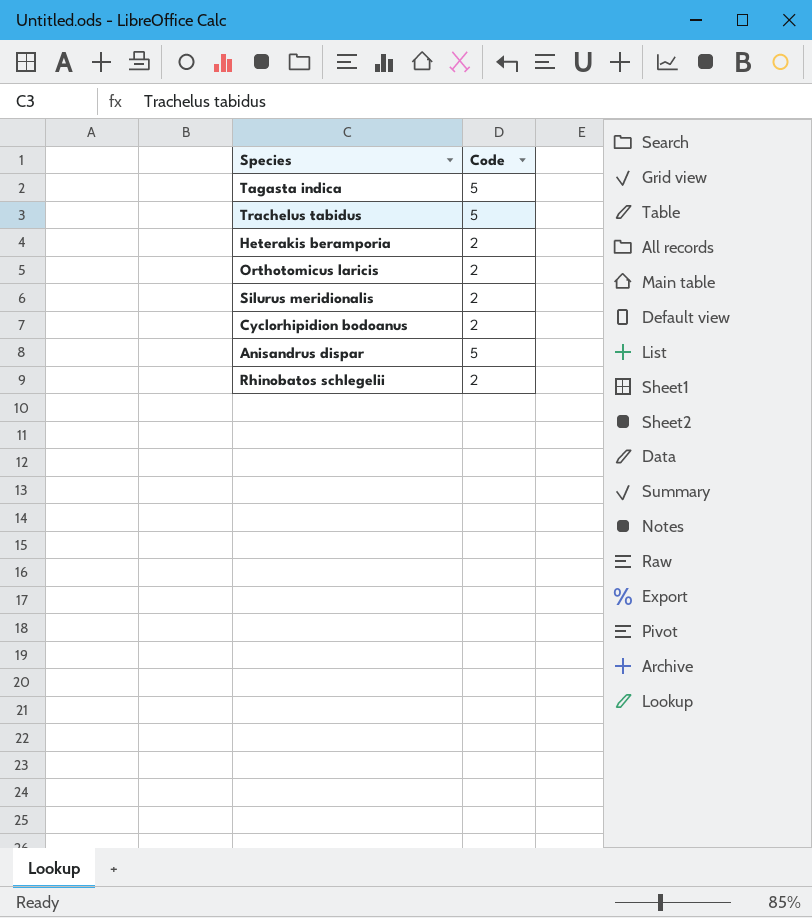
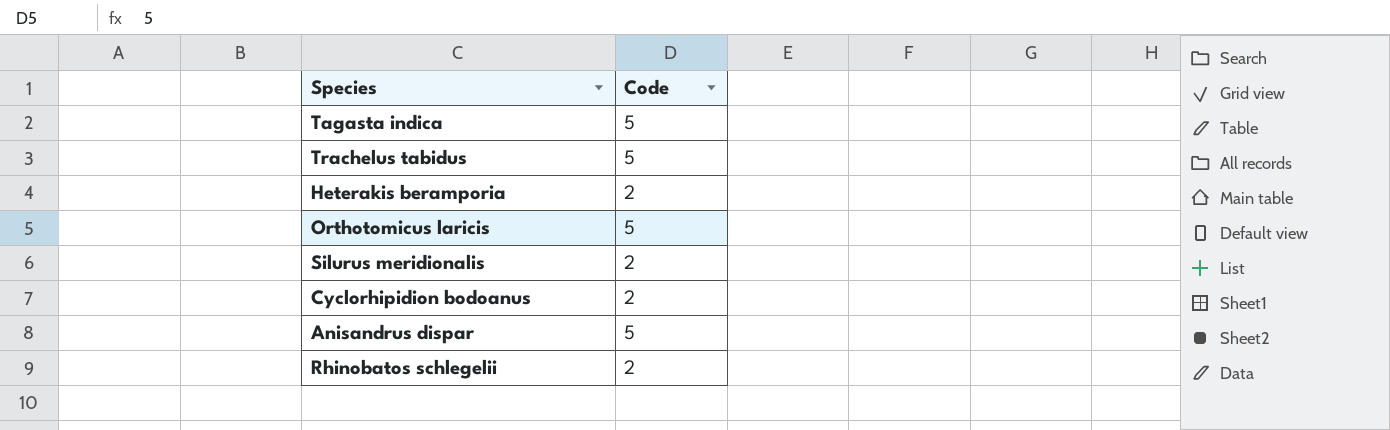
Orthotomicus laricis | Code: 2 -> 5

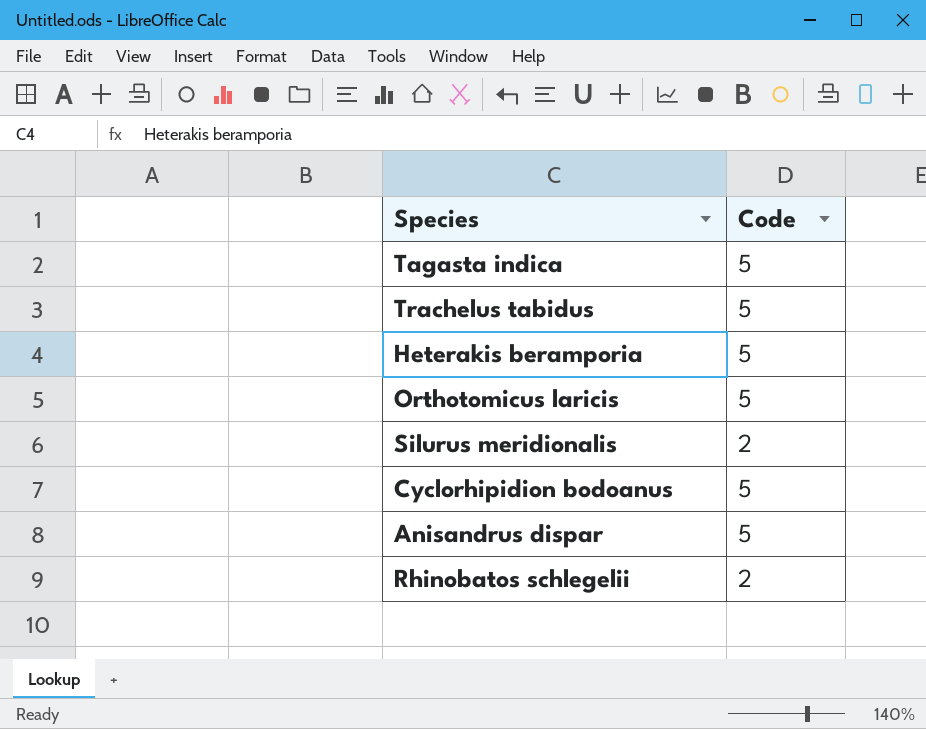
Heterakis beramporia | Code: 2 -> 5
Cyclorhipidion bodoanus | Code: 2 -> 5

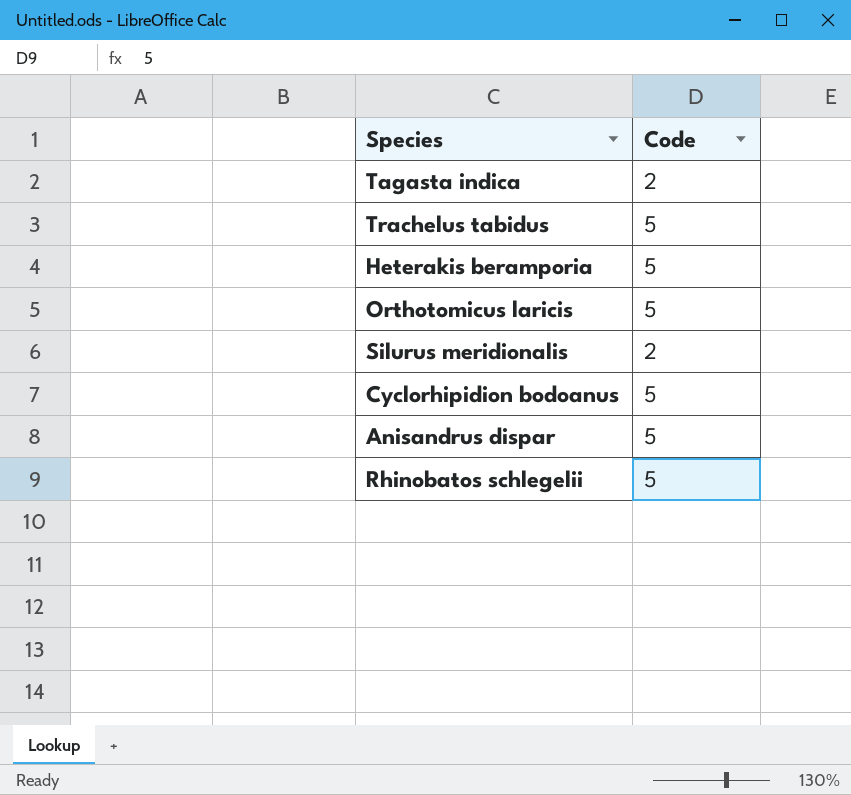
Tagasta indica | Code: 5 -> 2
Rhinobatos schlegelii | Code: 2 -> 5

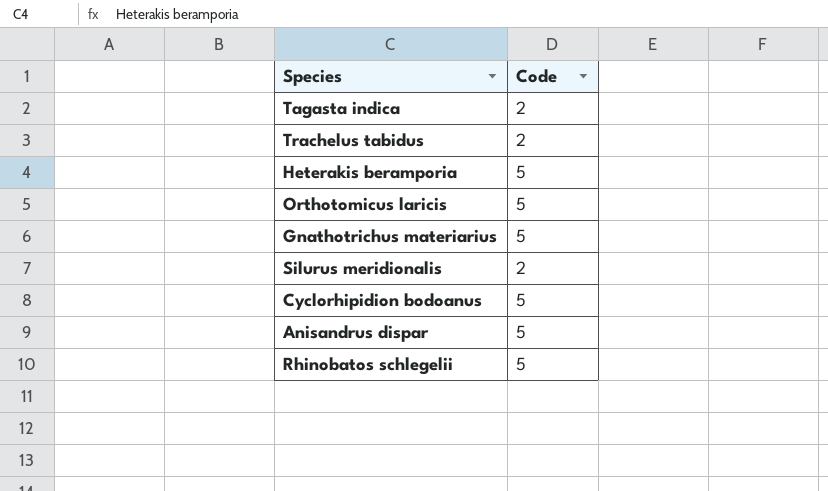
Trachelus tabidus | Code: 5 -> 2
row Gnathotrichus materiarius: none -> 5

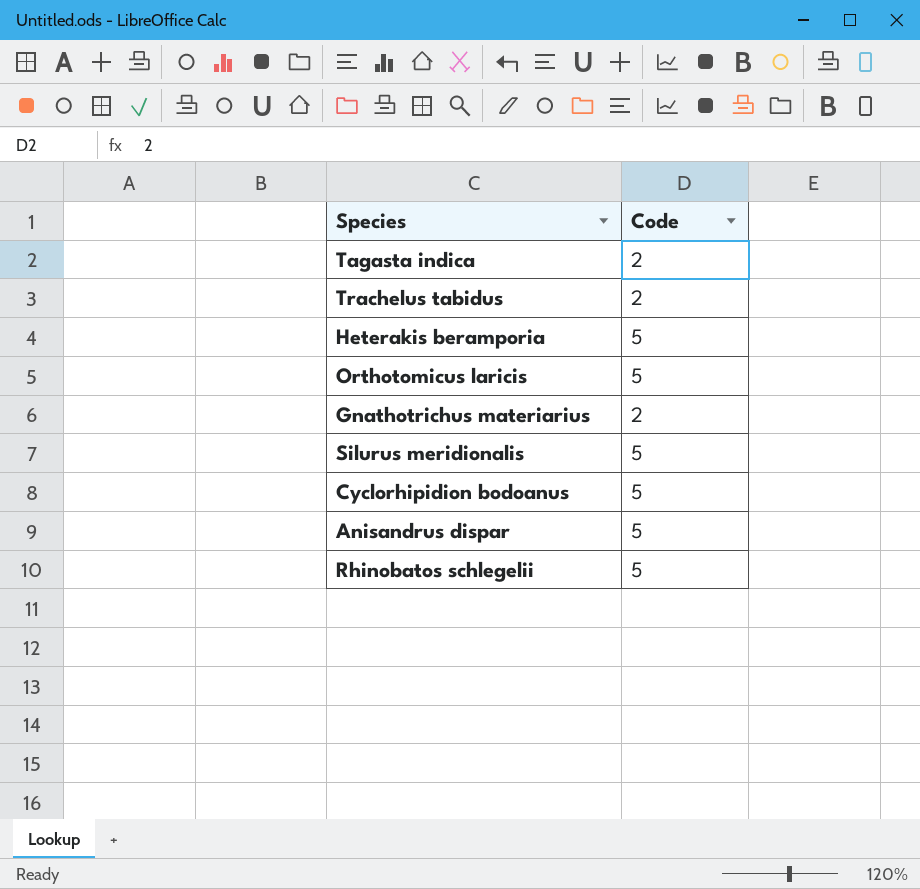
Gnathotrichus materiarius | Code: 5 -> 2
Silurus meridionalis | Code: 2 -> 5

